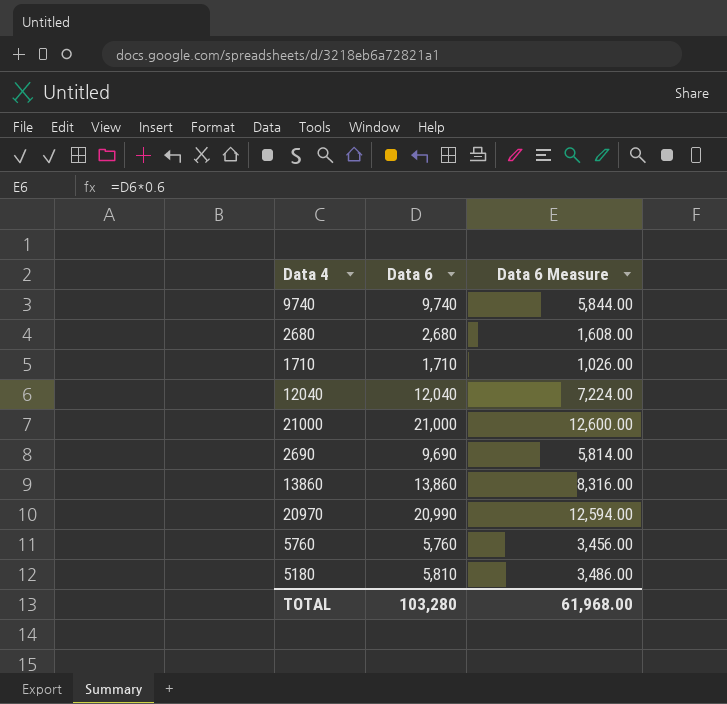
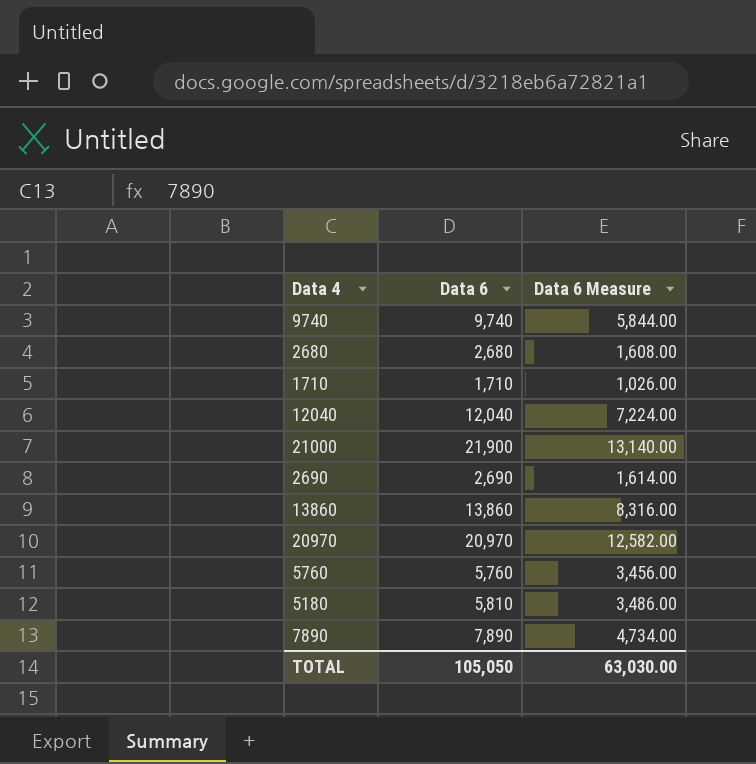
21000 | Data 6: 21,000 -> 21,900
21000 | Data 6 Measure: 12,600.00 -> 13,140.00
2690 | Data 6: 9,690 -> 2,690
2690 | Data 6 Measure: 5,814.00 -> 1,614.00
20970 | Data 6: 20,990 -> 20,970
20970 | Data 6 Measure: 12,594.00 -> 12,582.00
row 7890: none -> 7,890 | 4,734.00
TOTAL | Data 6: 103,280 -> 105,050
TOTAL | Data 6 Measure: 61,968.00 -> 63,030.00

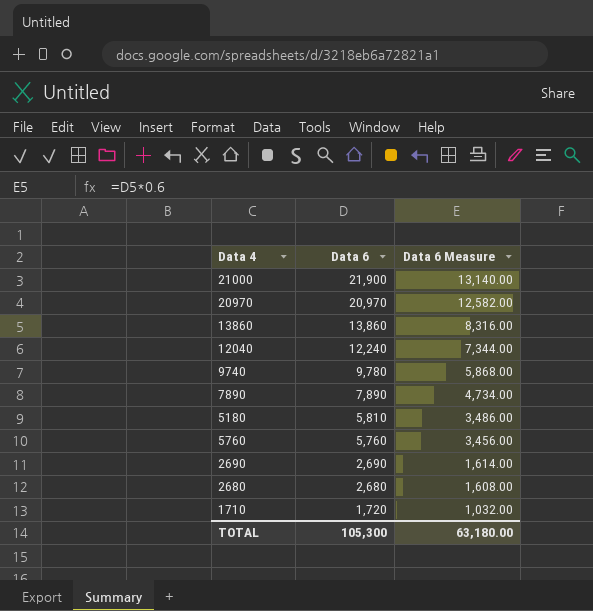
row order: none -> Data 6 descending
12040 | Data 6: 12,040 -> 12,240
12040 | Data 6 Measure: 7,224.00 -> 7,344.00
9740 | Data 6: 9,740 -> 9,780
9740 | Data 6 Measure: 5,844.00 -> 5,868.00
1710 | Data 6: 1,710 -> 1,720
1710 | Data 6 Measure: 1,026.00 -> 1,032.00
TOTAL | Data 6: 105,050 -> 105,300
TOTAL | Data 6 Measure: 63,030.00 -> 63,180.00

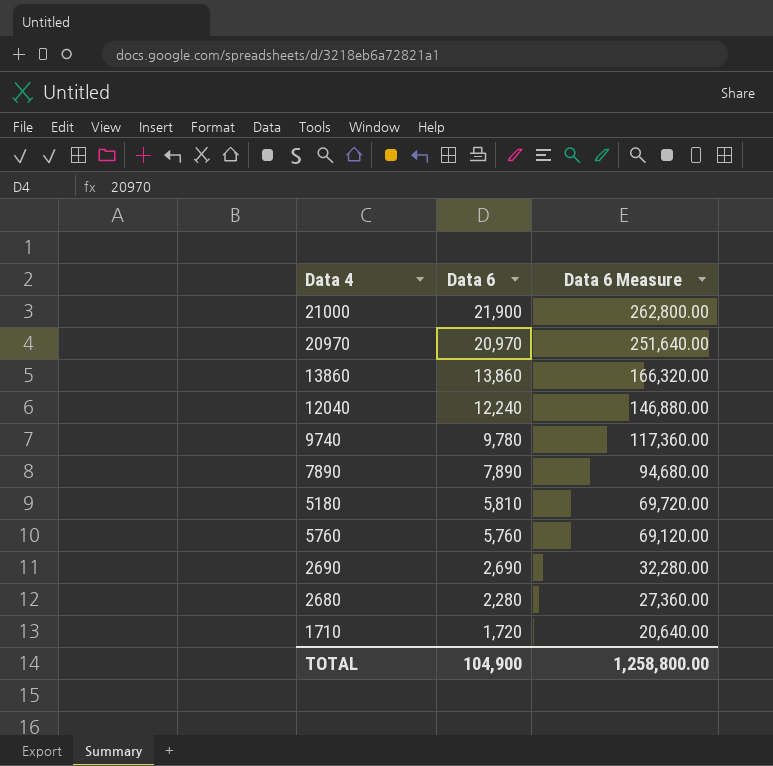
column Data 6 Measure | formula: [Data 6] * 0.6 -> [Data 6] * 12
2680 | Data 6: 2,680 -> 2,280
TOTAL | Data 6: 105,300 -> 104,900
TOTAL | Data 6 Measure: 63,180.00 -> 1,258,800.00

